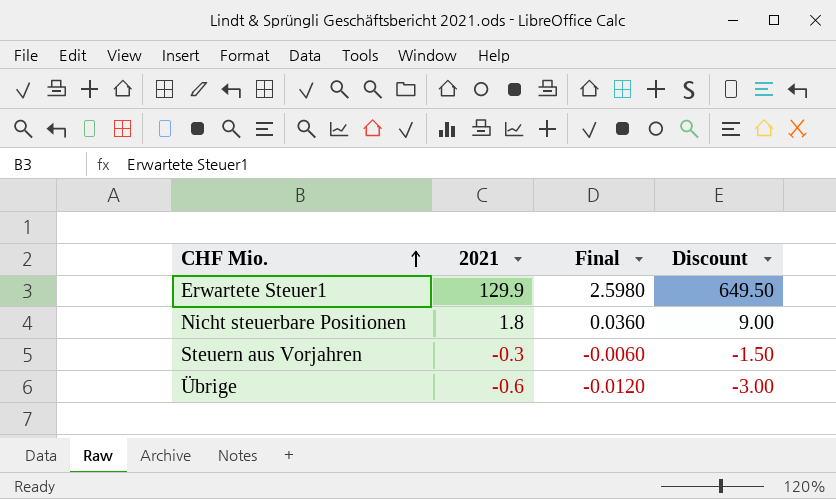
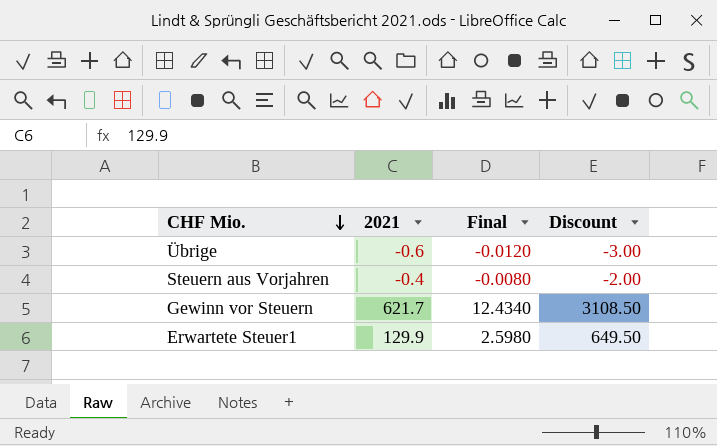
row order: CHF Mio. ascending -> CHF Mio. descending
row Nicht steuerbare Positionen: 1.8 | 0.0360 | 9.00 -> none
Steuern aus Vorjahren | 2021: -0.3 -> -0.4
Steuern aus Vorjahren | Final: -0.0060 -> -0.0080
Steuern aus Vorjahren | Discount: -1.50 -> -2.00
row Gewinn vor Steuern: none -> 621.7 | 12.4340 | 3108.50

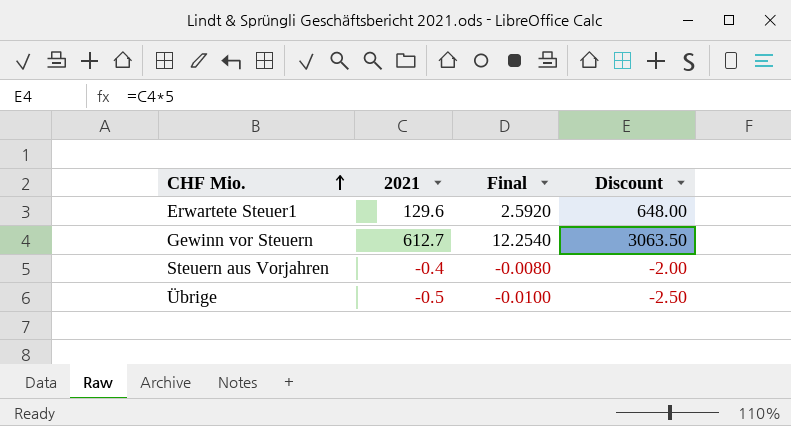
row order: CHF Mio. descending -> CHF Mio. ascending
Erwartete Steuer1 | 2021: 129.9 -> 129.6
Erwartete Steuer1 | Final: 2.5980 -> 2.5920
Erwartete Steuer1 | Discount: 649.50 -> 648.00
Gewinn vor Steuern | 2021: 621.7 -> 612.7
Gewinn vor Steuern | Final: 12.4340 -> 12.2540
Gewinn vor Steuern | Discount: 3108.50 -> 3063.50
Übrige | 2021: -0.6 -> -0.5
Übrige | Final: -0.0120 -> -0.0100
Übrige | Discount: -3.00 -> -2.50

